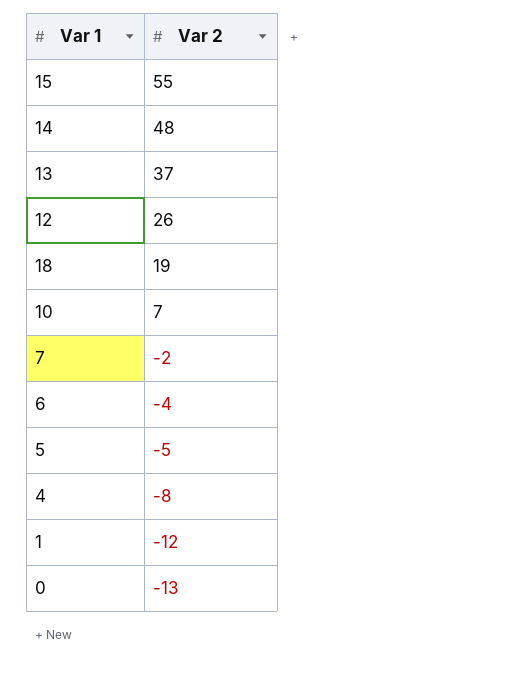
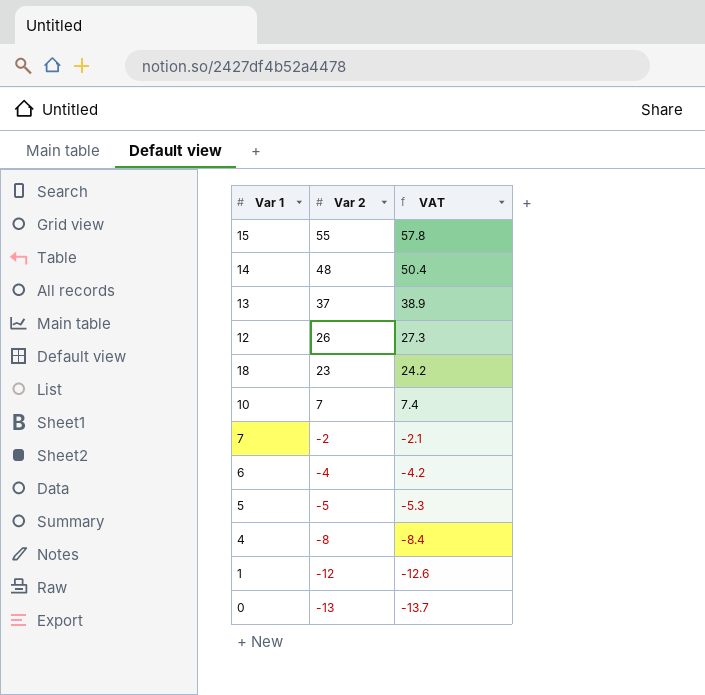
column VAT | formula: none -> [Var 2] * 1.05
18 | Var 2: 19 -> 23

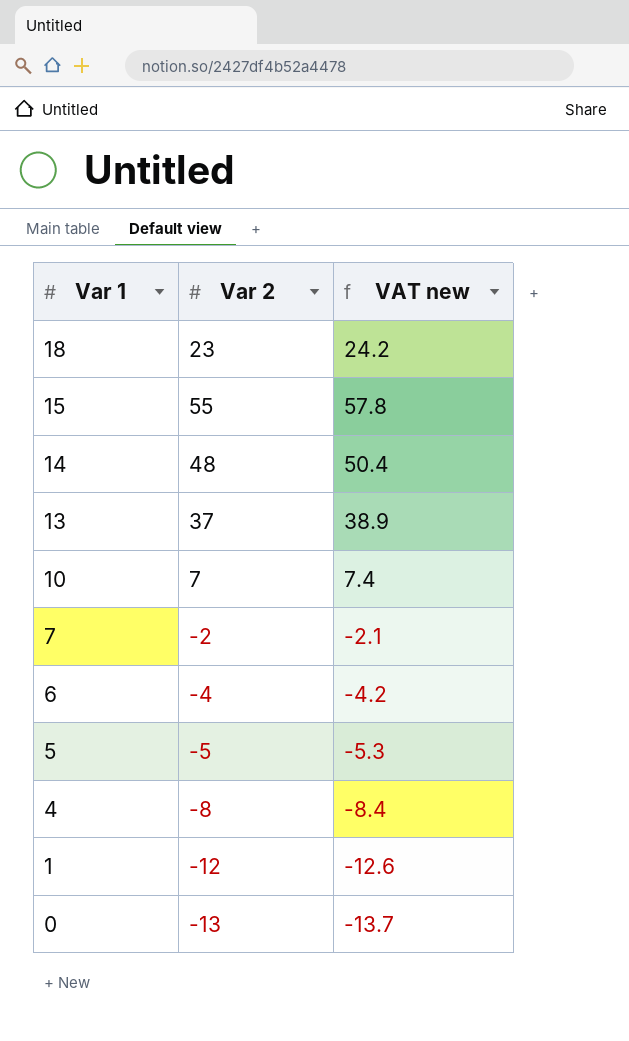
row order: Var 2 descending -> Var 1 descending
column name: VAT -> VAT new
row 12: 26 | 27.3 -> none

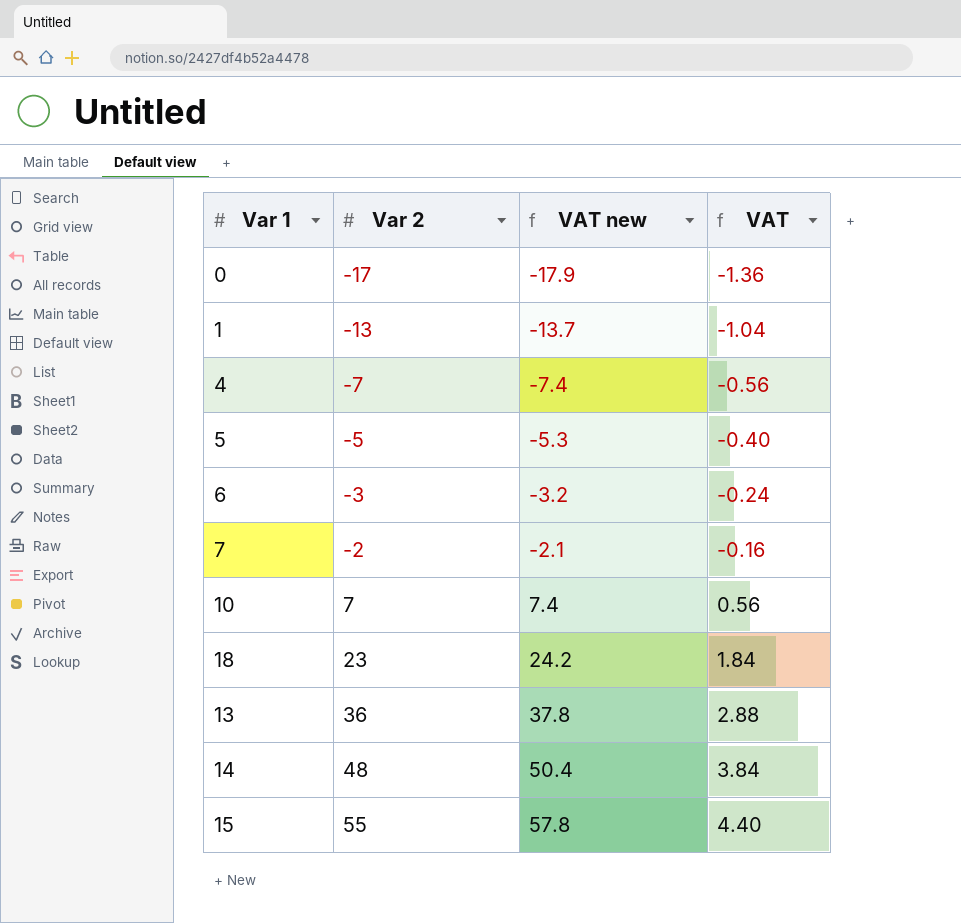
row order: Var 1 descending -> Var 2 ascending
column VAT | formula: none -> [Var 2] * 0.08
0 | Var 2: -13 -> -17
0 | VAT new: -13.7 -> -17.9
1 | Var 2: -12 -> -13
1 | VAT new: -12.6 -> -13.7
4 | Var 2: -8 -> -7
4 | VAT new: -8.4 -> -7.4
6 | Var 2: -4 -> -3
6 | VAT new: -4.2 -> -3.2
13 | Var 2: 37 -> 36
13 | VAT new: 38.9 -> 37.8

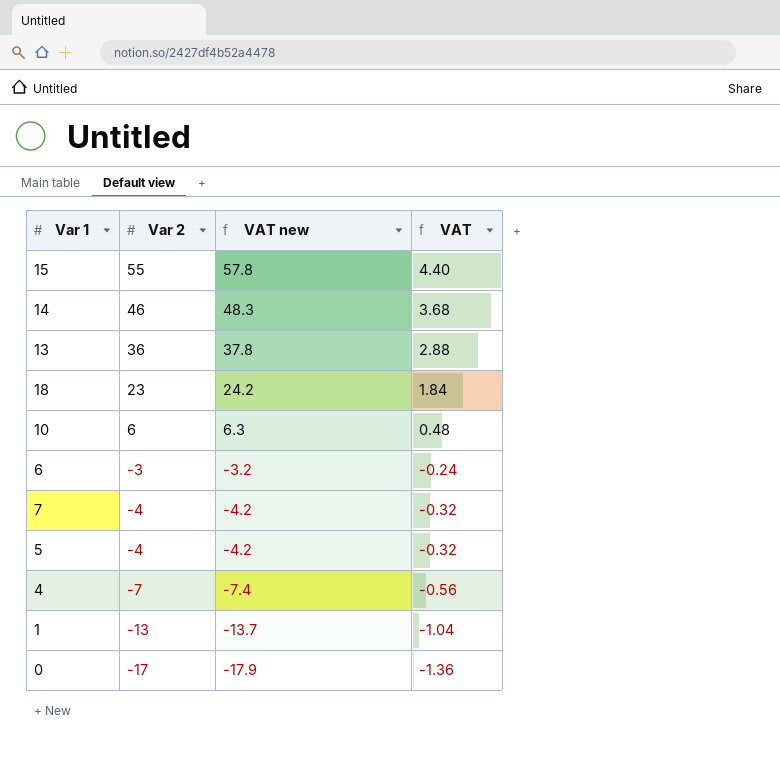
row order: Var 2 ascending -> Var 2 descending
14 | Var 2: 48 -> 46
14 | VAT new: 50.4 -> 48.3
14 | VAT: 3.84 -> 3.68
10 | Var 2: 7 -> 6
10 | VAT new: 7.4 -> 6.3
10 | VAT: 0.56 -> 0.48
7 | Var 2: -2 -> -4
7 | VAT new: -2.1 -> -4.2
7 | VAT: -0.16 -> -0.32
5 | Var 2: -5 -> -4
5 | VAT new: -5.3 -> -4.2
5 | VAT: -0.40 -> -0.32

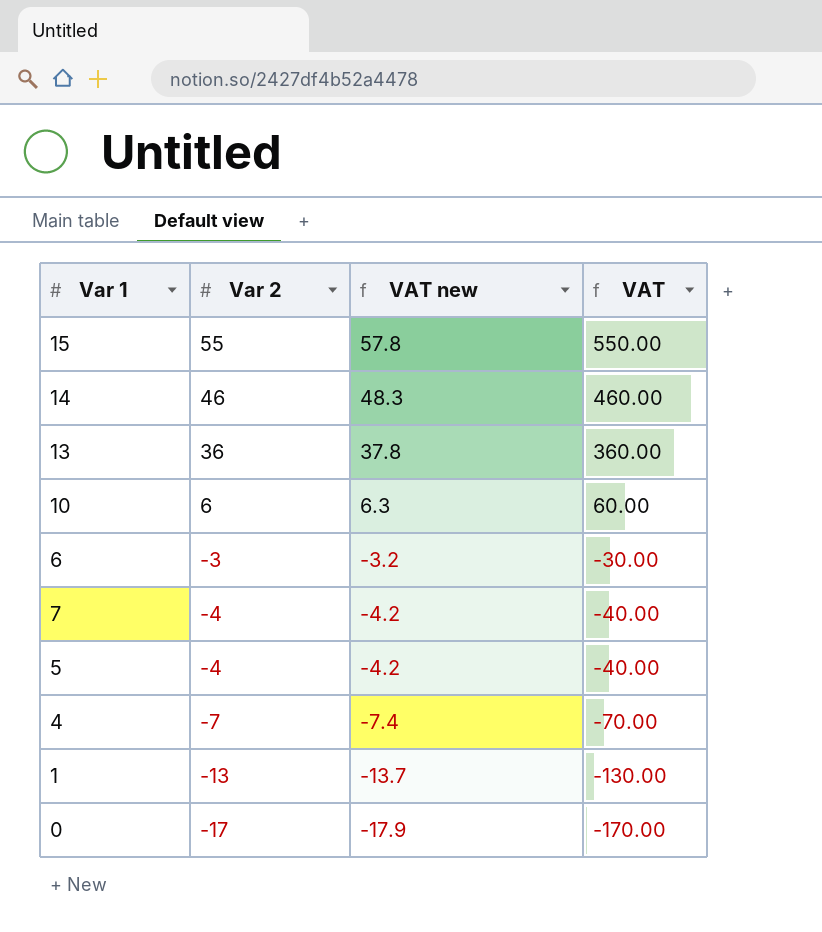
column VAT | formula: [Var 2] * 0.08 -> [Var 2] * 10
row 18: 23 | 24.2 | 1.84 -> none

